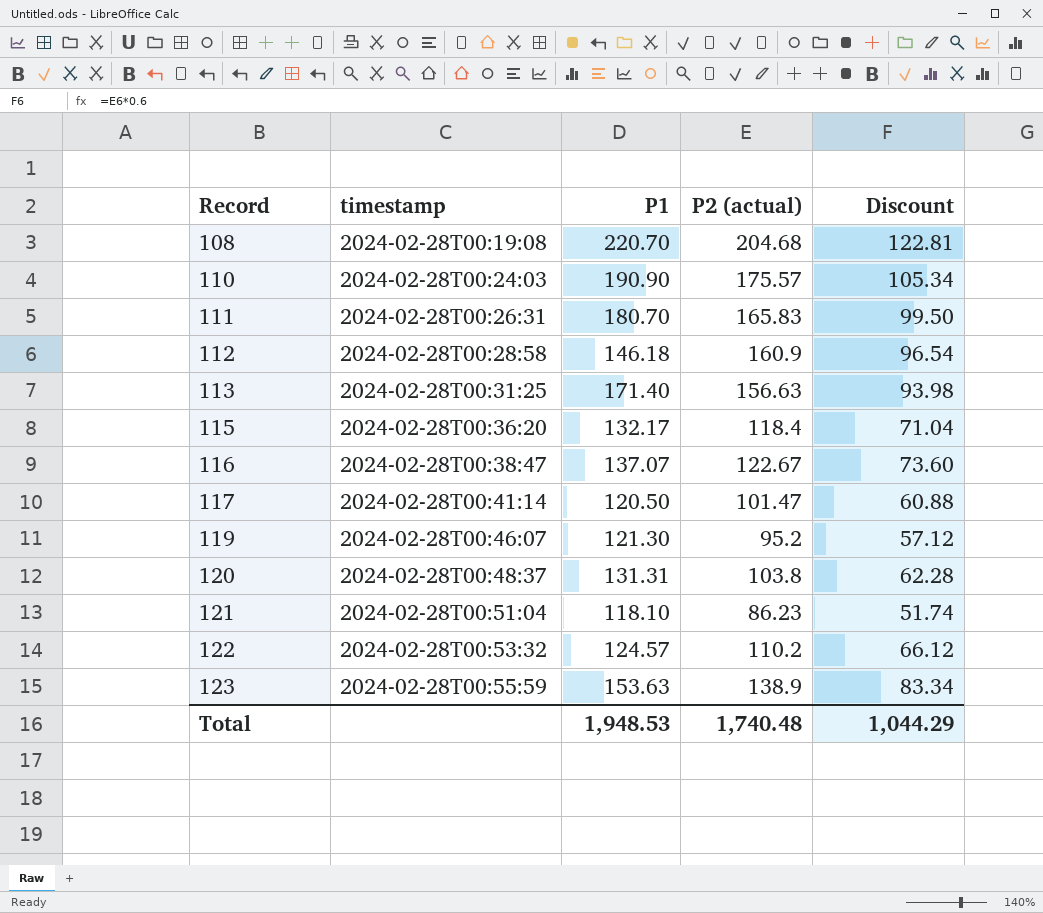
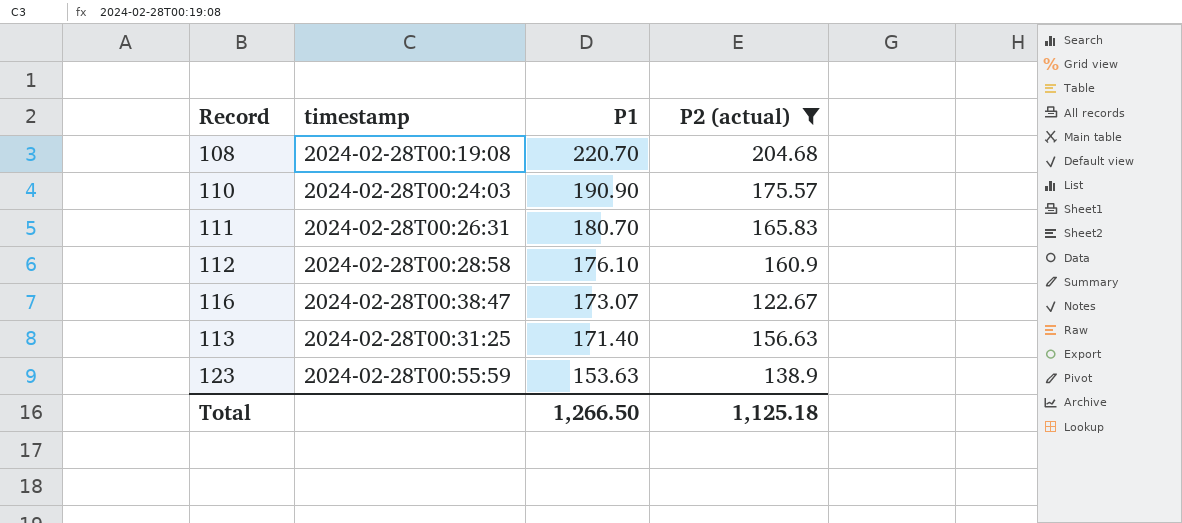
filter: none -> P2 (actual) >= 122.67
row order: Record ascending -> P1 descending
column Discount | formula: [P2 (actual)] * 0.6 -> none
112 | P1: 146.18 -> 176.10
116 | P1: 137.07 -> 173.07
Total | P1: 1,948.53 -> 1,266.50
Total | P2 (actual): 1,740.48 -> 1,125.18

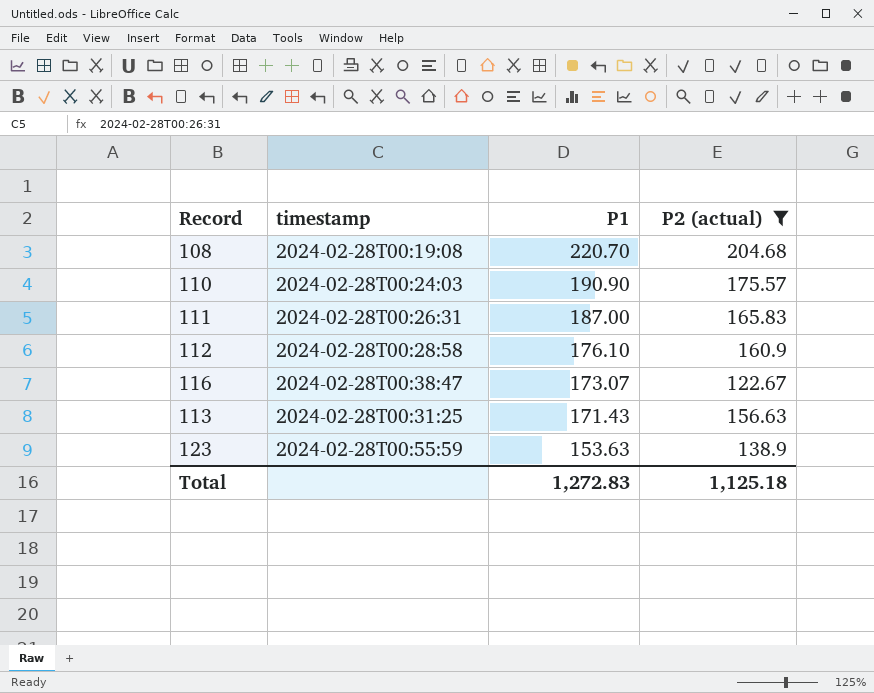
111 | P1: 180.70 -> 187.00
113 | P1: 171.40 -> 171.43
Total | P1: 1,266.50 -> 1,272.83

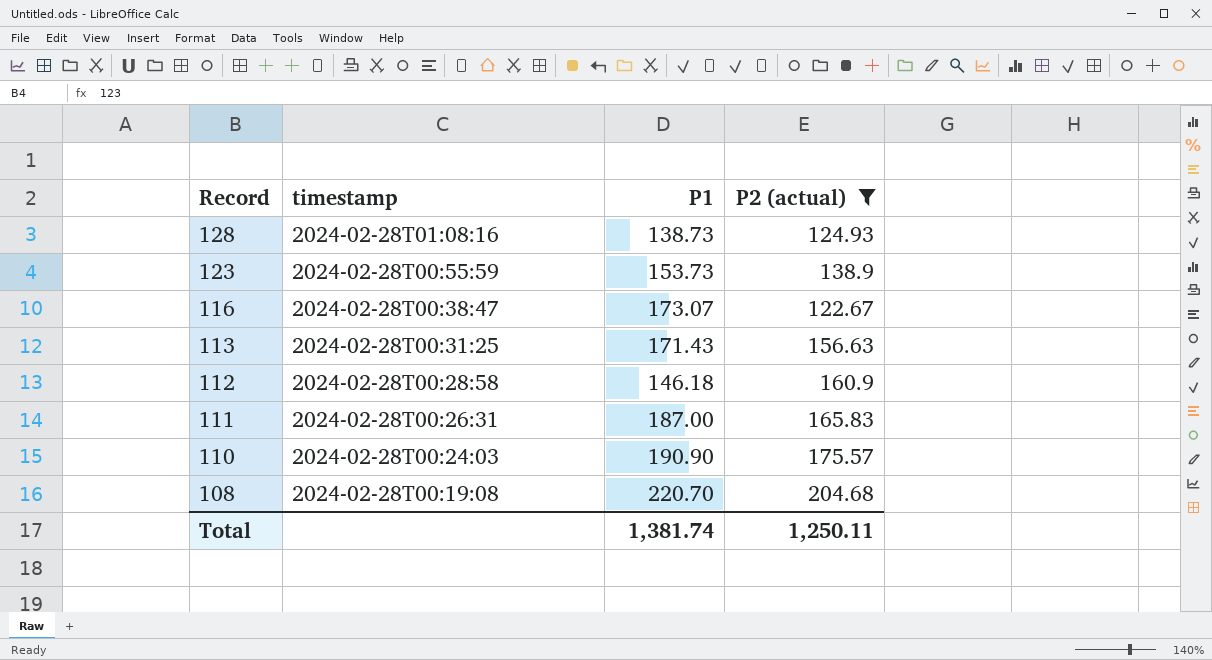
row order: P1 descending -> Record descending
row 128: none -> 2024-02-28T01:08:16 | 138.73 | 124.93
123 | P1: 153.63 -> 153.73
112 | P1: 176.10 -> 146.18
Total | P1: 1,272.83 -> 1,381.74
Total | P2 (actual): 1,125.18 -> 1,250.11

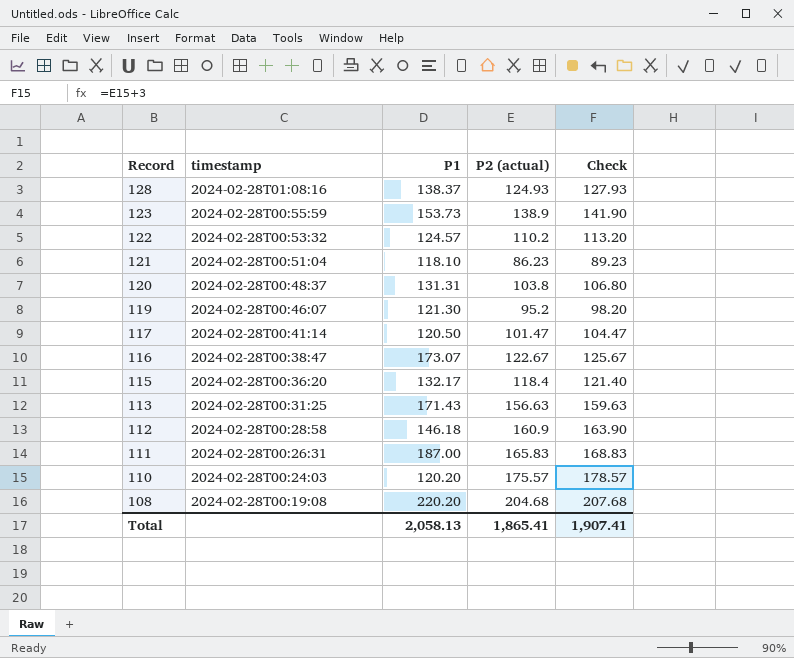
filter: P2 (actual) >= 122.67 -> none
column Check | formula: none -> [P2 (actual)] + 3
128 | P1: 138.73 -> 138.37
110 | P1: 190.90 -> 120.20
108 | P1: 220.70 -> 220.20
Total | P1: 1,381.74 -> 2,058.13
Total | P2 (actual): 1,250.11 -> 1,865.41

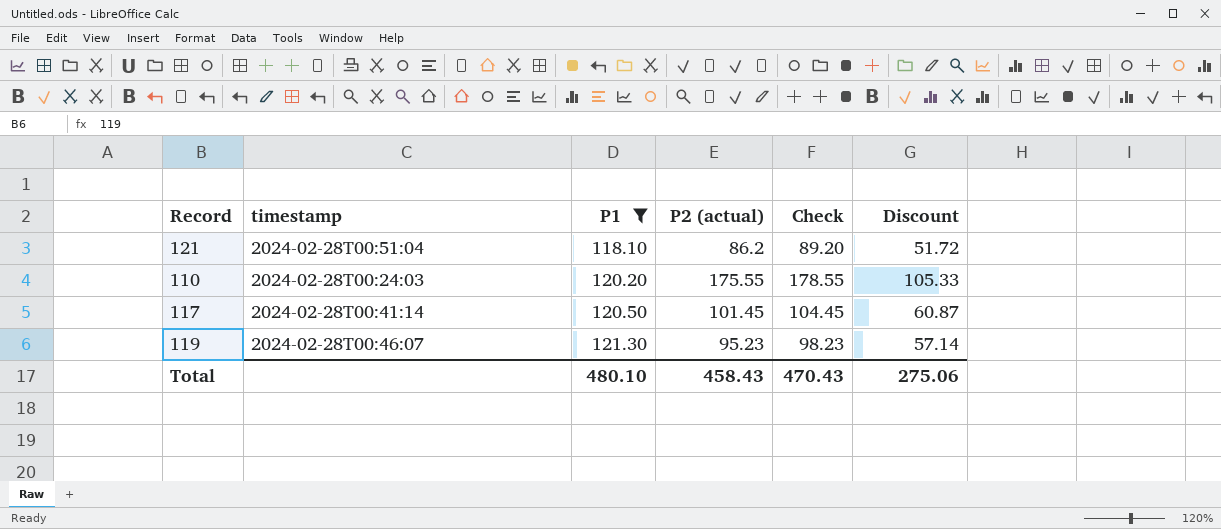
filter: none -> P1 <= 121.30
row order: Record descending -> P1 ascending
column Discount | formula: none -> [P2 (actual)] * 0.6
121 | P2 (actual): 86.23 -> 86.2
121 | Check: 89.23 -> 89.20
110 | P2 (actual): 175.57 -> 175.55
110 | Check: 178.57 -> 178.55
117 | P2 (actual): 101.47 -> 101.45
117 | Check: 104.47 -> 104.45
119 | P2 (actual): 95.2 -> 95.23
119 | Check: 98.20 -> 98.23
Total | P1: 2,058.13 -> 480.10
Total | P2 (actual): 1,865.41 -> 458.43
Total | Check: 1,907.41 -> 470.43

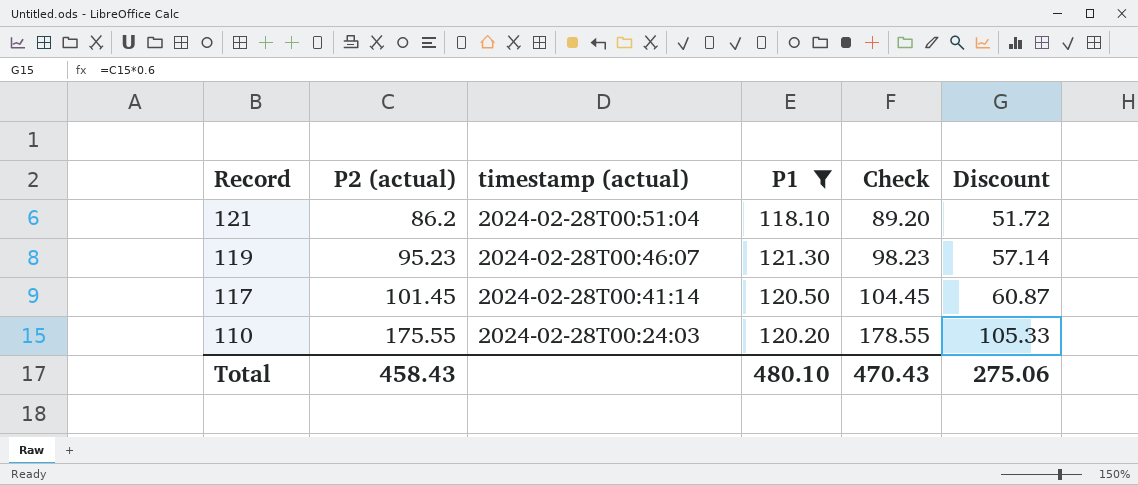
row order: P1 ascending -> Record descending
column P2 (actual) | position: 4 -> 2
column name: timestamp -> timestamp (actual)

